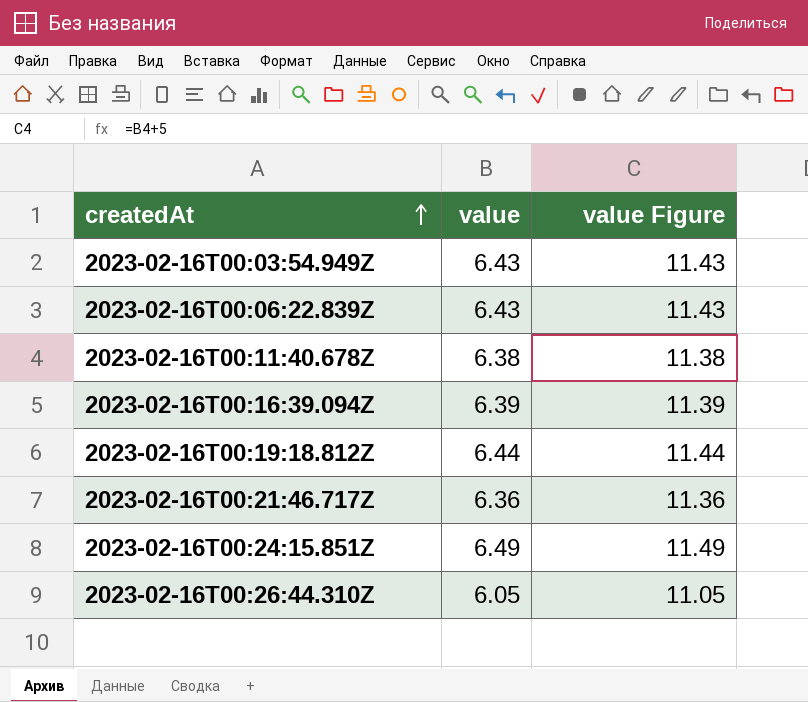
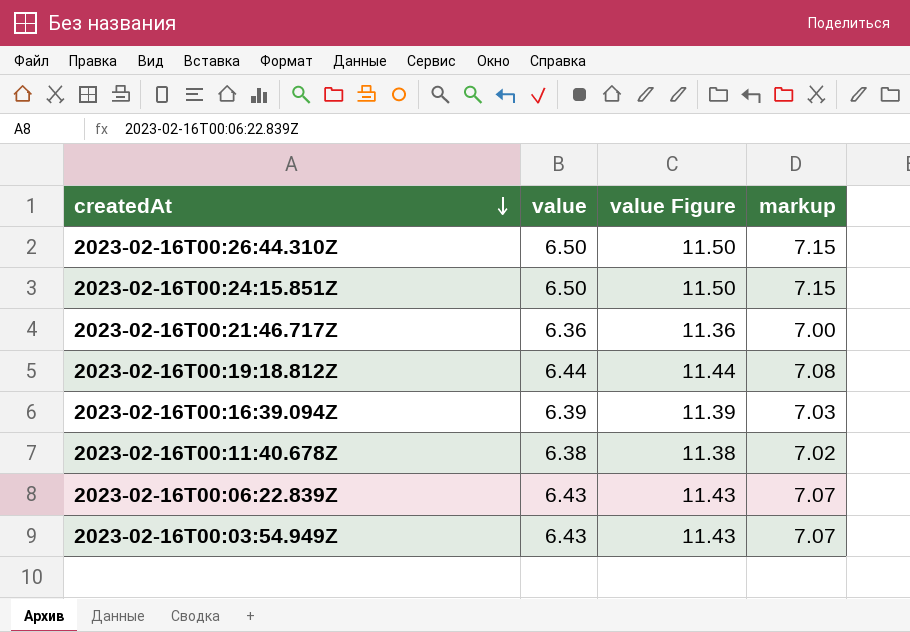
row order: createdAt ascending -> createdAt descending
column markup | formula: none -> [value] * 1.1
2023-02-16T00:26:44.310Z | value: 6.05 -> 6.50
2023-02-16T00:26:44.310Z | value Figure: 11.05 -> 11.50
2023-02-16T00:24:15.851Z | value: 6.49 -> 6.50
2023-02-16T00:24:15.851Z | value Figure: 11.49 -> 11.50

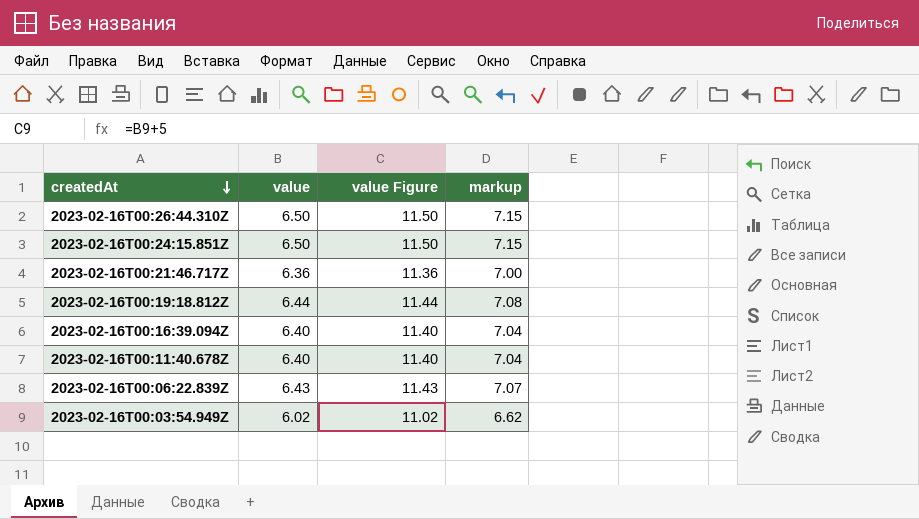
2023-02-16T00:16:39.094Z | value: 6.39 -> 6.40
2023-02-16T00:16:39.094Z | value Figure: 11.39 -> 11.40
2023-02-16T00:16:39.094Z | markup: 7.03 -> 7.04
2023-02-16T00:11:40.678Z | value: 6.38 -> 6.40
2023-02-16T00:11:40.678Z | value Figure: 11.38 -> 11.40
2023-02-16T00:11:40.678Z | markup: 7.02 -> 7.04
2023-02-16T00:03:54.949Z | value: 6.43 -> 6.02
2023-02-16T00:03:54.949Z | value Figure: 11.43 -> 11.02
2023-02-16T00:03:54.949Z | markup: 7.07 -> 6.62

